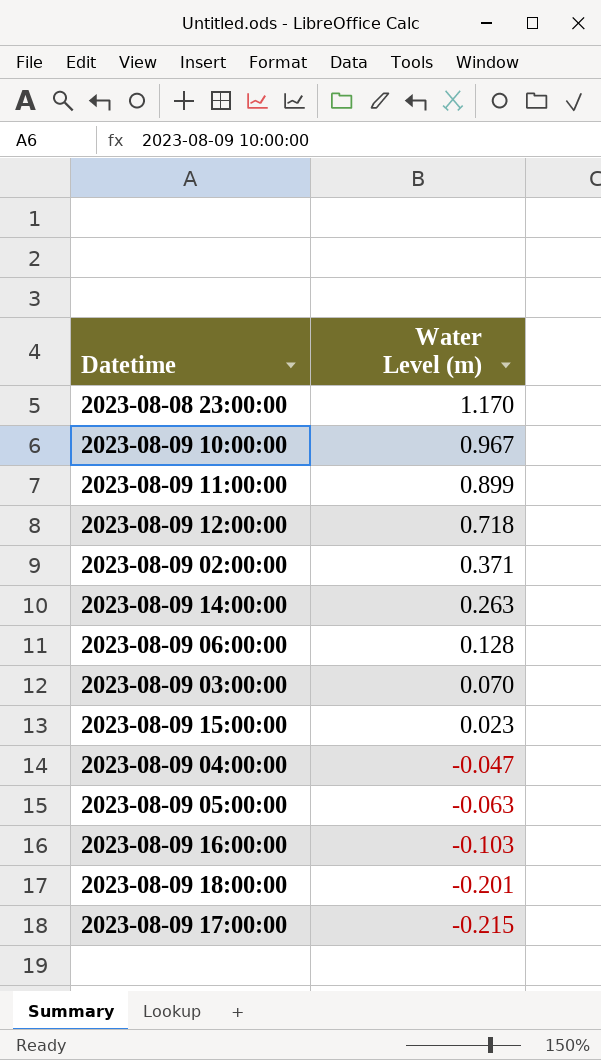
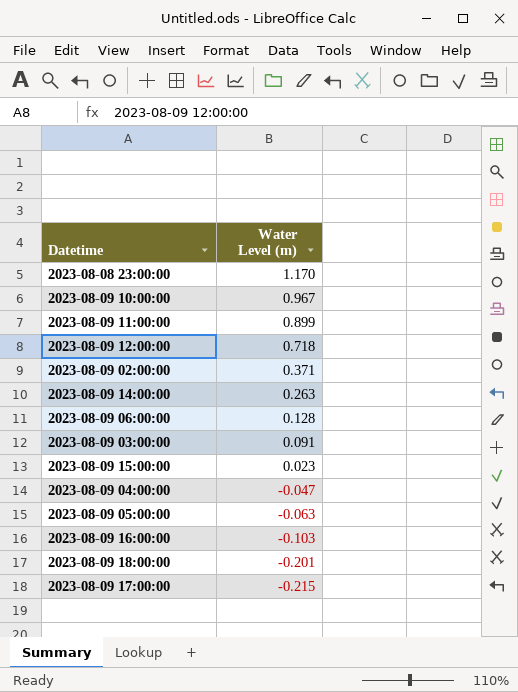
2023-08-09 03:00:00 | Water Level (m): 0.070 -> 0.091

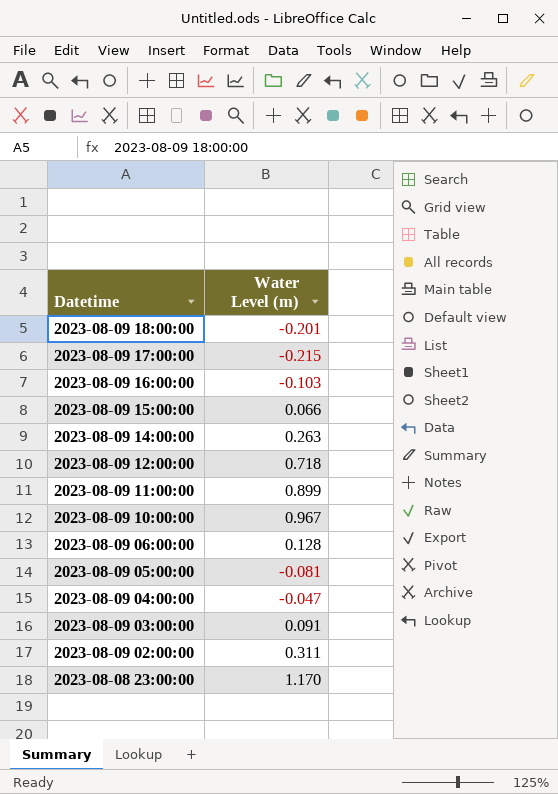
row order: Water Level (m) descending -> Datetime descending
2023-08-09 15:00:00 | Water Level (m): 0.023 -> 0.066
2023-08-09 05:00:00 | Water Level (m): -0.063 -> -0.081
2023-08-09 02:00:00 | Water Level (m): 0.371 -> 0.311

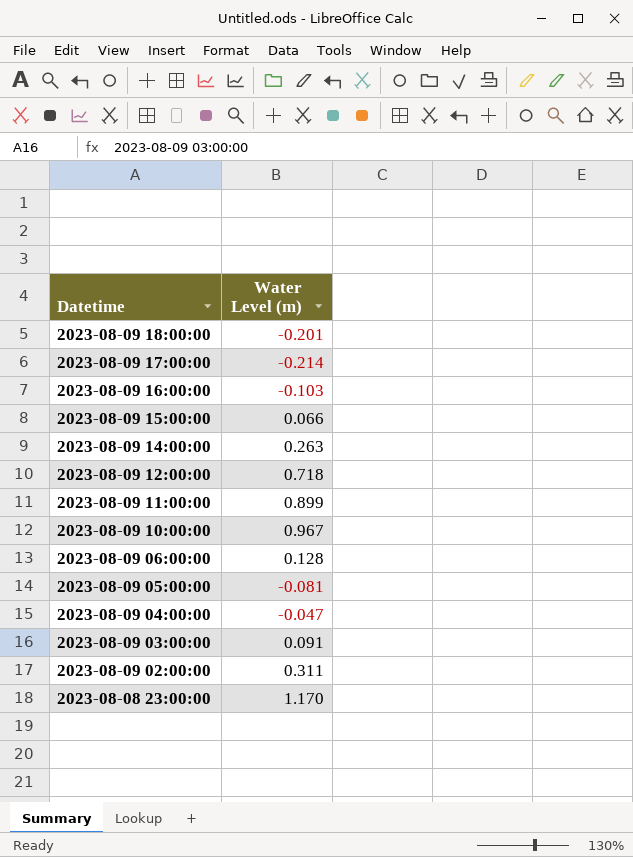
2023-08-09 17:00:00 | Water Level (m): -0.215 -> -0.214

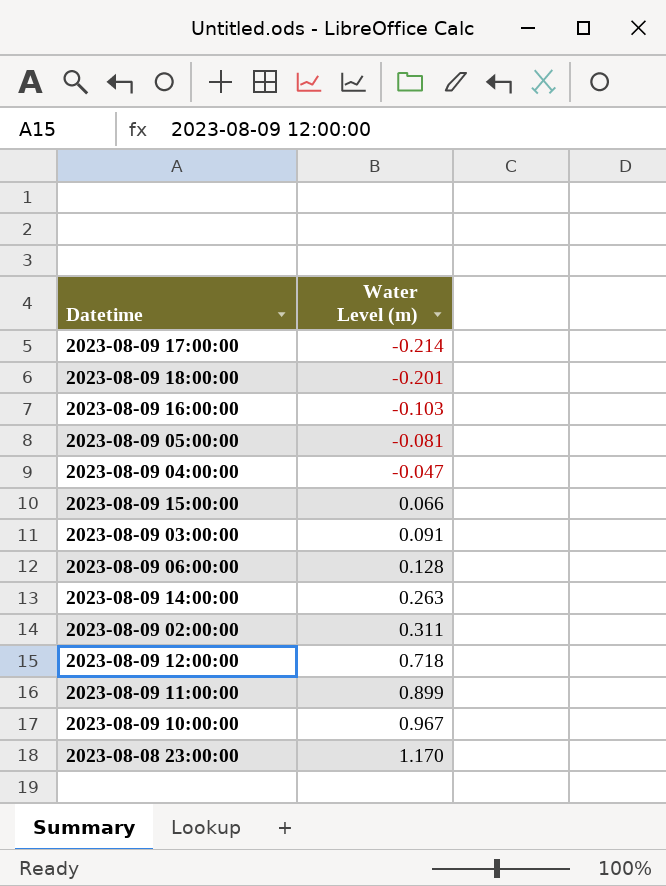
row order: Datetime descending -> Water Level (m) ascending

